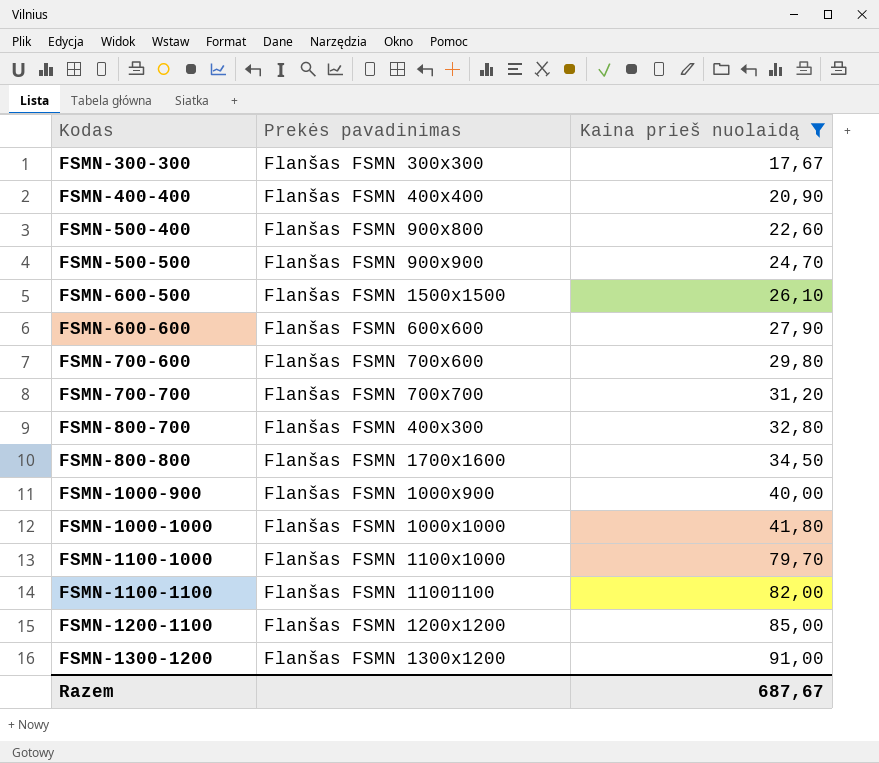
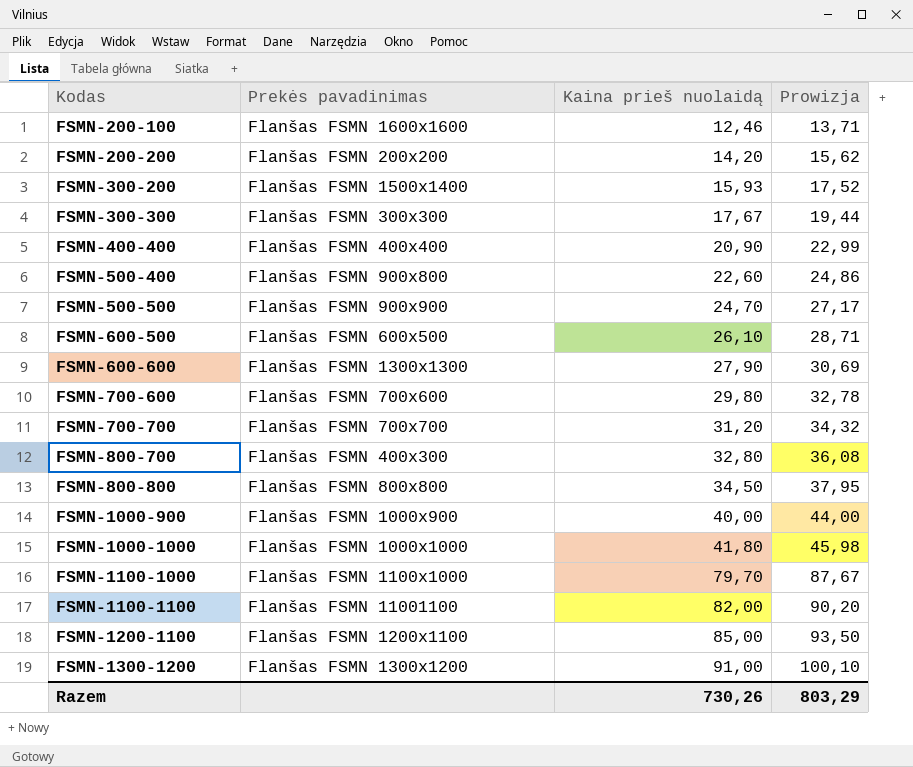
filter: Kaina prieš nuolaidą >= 17,67 -> none
column Prowizja | formula: none -> [Kaina prieš nuolaidą] * 1,1
FSMN-600-500 | Prekės pavadinimas: Flanšas FSMN 1500x1500 -> Flanšas FSMN 600x500
FSMN-600-600 | Prekės pavadinimas: Flanšas FSMN 600x600 -> Flanšas FSMN 1300x1300
FSMN-800-800 | Prekės pavadinimas: Flanšas FSMN 1700x1600 -> Flanšas FSMN 800x800
FSMN-1200-1100 | Prekės pavadinimas: Flanšas FSMN 1200x1200 -> Flanšas FSMN 1200x1100
Razem | Kaina prieš nuolaidą: 687,67 -> 730,26

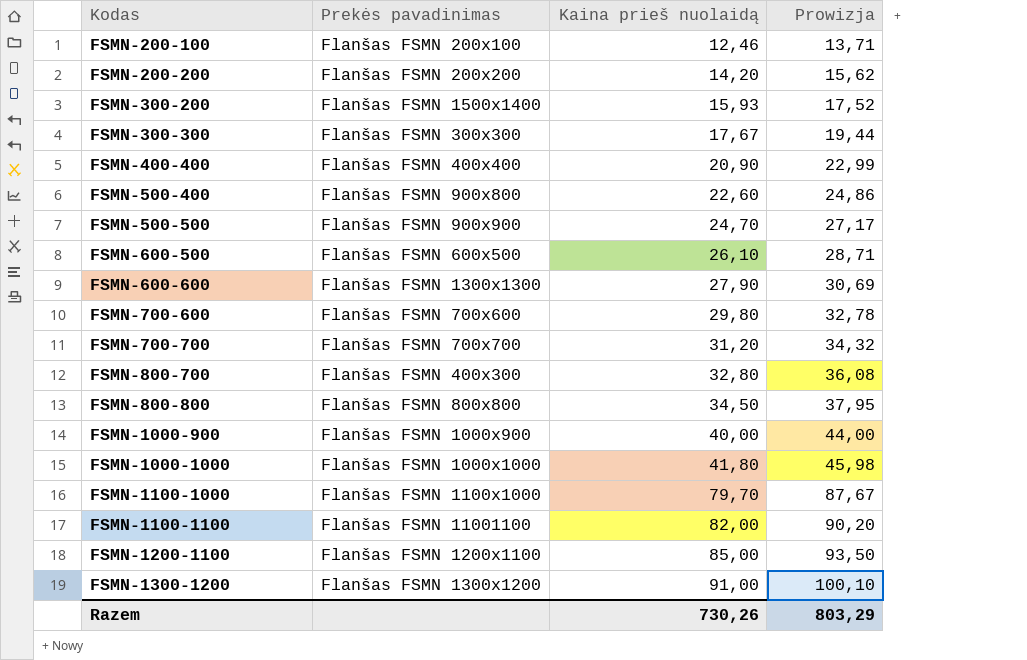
FSMN-200-100 | Prekės pavadinimas: Flanšas FSMN 1600x1600 -> Flanšas FSMN 200x100

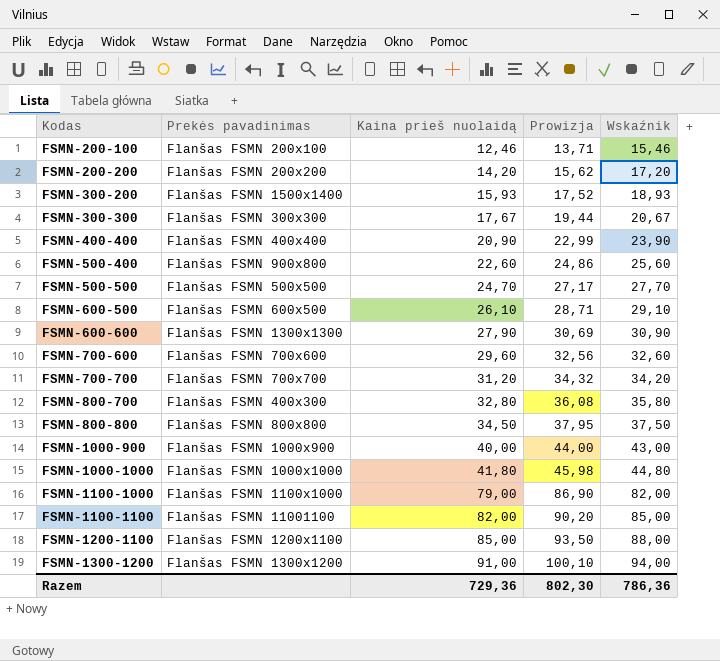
column Wskaźnik | formula: none -> [Kaina prieš nuolaidą] + 3
FSMN-500-500 | Prekės pavadinimas: Flanšas FSMN 900x900 -> Flanšas FSMN 500x500
FSMN-700-600 | Kaina prieš nuolaidą: 29,80 -> 29,60
FSMN-700-600 | Prowizja: 32,78 -> 32,56
FSMN-1100-1000 | Kaina prieš nuolaidą: 79,70 -> 79,00
FSMN-1100-1000 | Prowizja: 87,67 -> 86,90
Razem | Kaina prieš nuolaidą: 730,26 -> 729,36
Razem | Prowizja: 803,29 -> 802,30

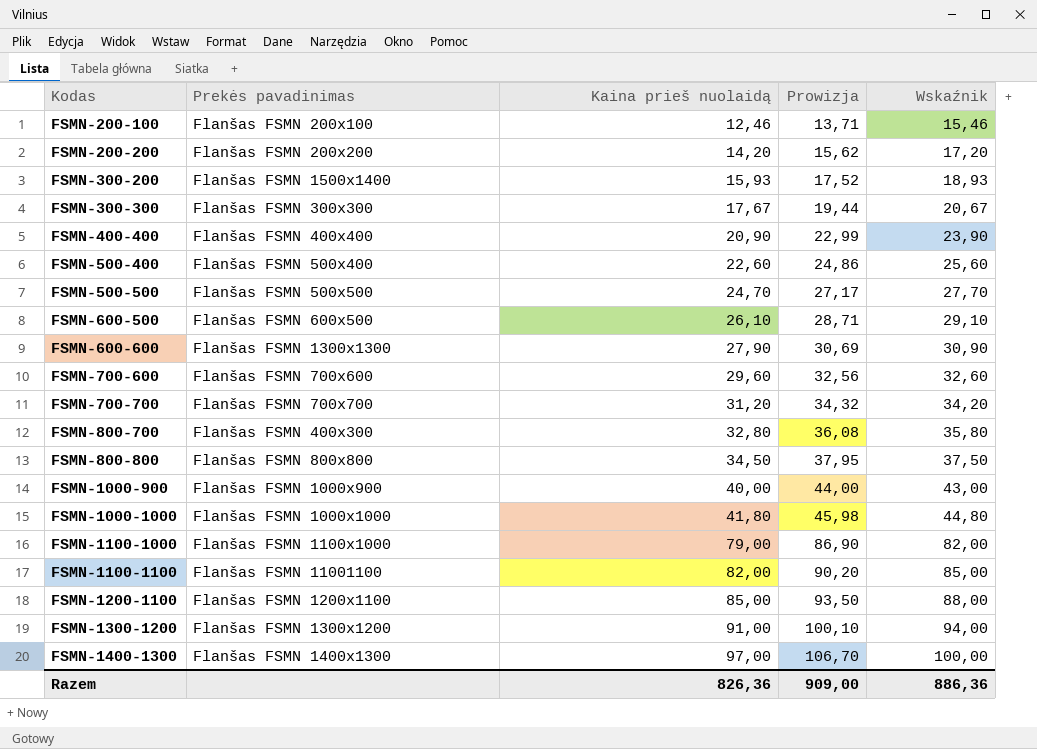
FSMN-500-400 | Prekės pavadinimas: Flanšas FSMN 900x800 -> Flanšas FSMN 500x400
row FSMN-1400-1300: none -> Flanšas FSMN 1400x1300 | 97,00 | 106,70 | 100,00
Razem | Kaina prieš nuolaidą: 729,36 -> 826,36
Razem | Prowizja: 802,30 -> 909,00
Razem | Wskaźnik: 786,36 -> 886,36

